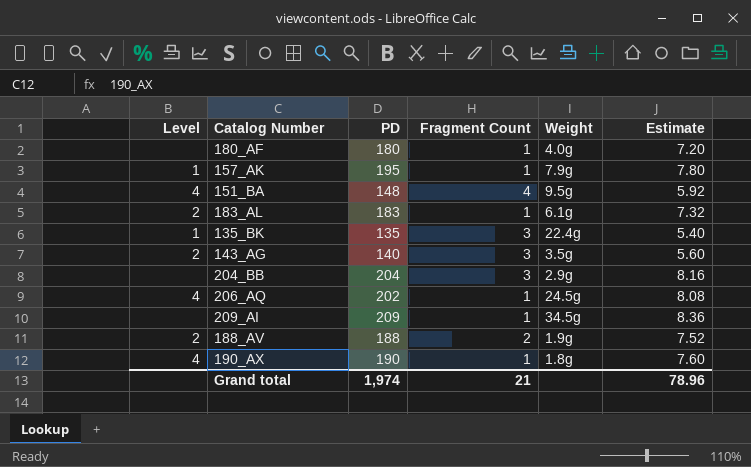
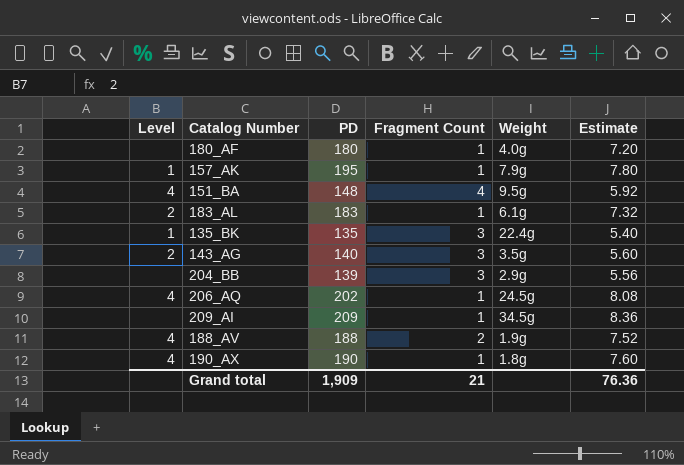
204_BB | PD: 204 -> 139
204_BB | Estimate: 8.16 -> 5.56
188_AV | Level: 2 -> 4
Grand total | PD: 1,974 -> 1,909
Grand total | Estimate: 78.96 -> 76.36

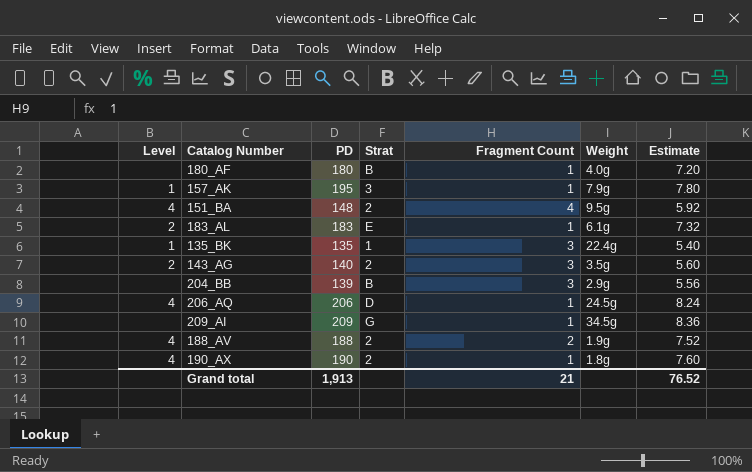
column Strat | position: none -> 4
206_AQ | PD: 202 -> 206
206_AQ | Estimate: 8.08 -> 8.24
Grand total | PD: 1,909 -> 1,913
Grand total | Estimate: 76.36 -> 76.52

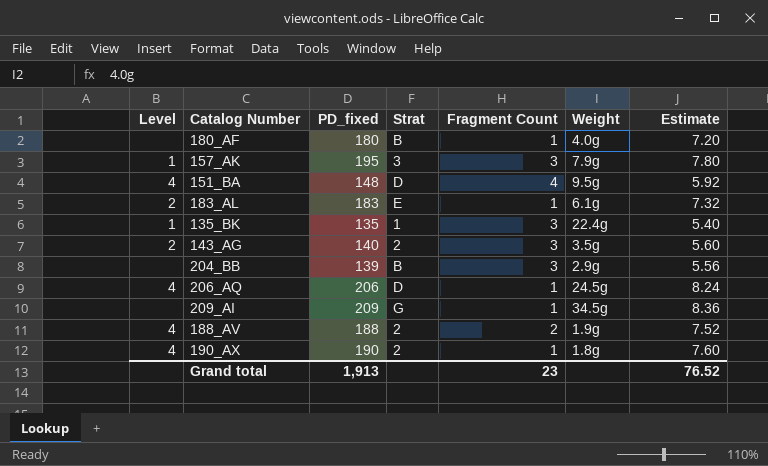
column name: PD -> PD_fixed
157_AK | Fragment Count: 1 -> 3
151_BA | Strat: 2 -> D
Grand total | Fragment Count: 21 -> 23

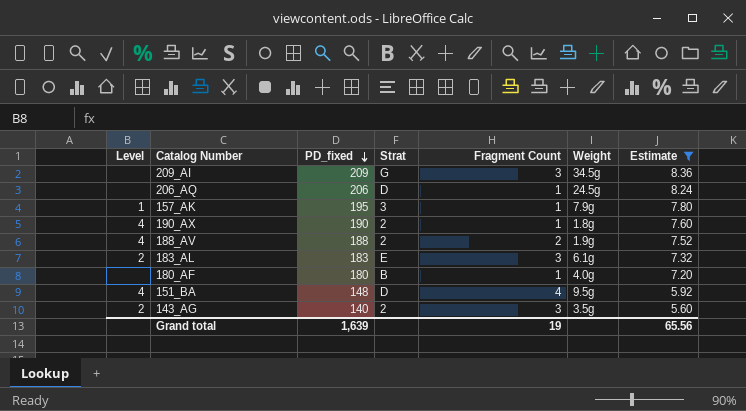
filter: none -> Estimate >= 5.60
row order: none -> PD_fixed descending
209_AI | Fragment Count: 1 -> 3
206_AQ | Level: 4 -> none
157_AK | Fragment Count: 3 -> 1
183_AL | Fragment Count: 1 -> 3
Grand total | PD_fixed: 1,913 -> 1,639
Grand total | Fragment Count: 23 -> 19
Grand total | Estimate: 76.52 -> 65.56

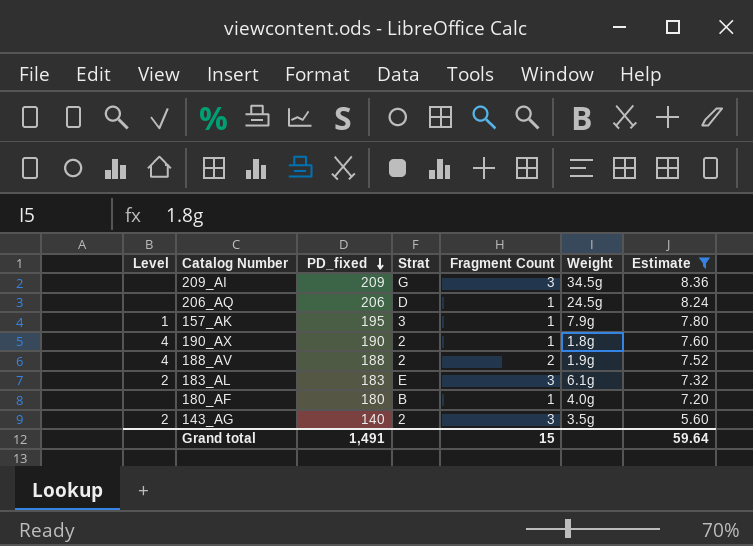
row 151_BA: 4 | 148 | D | 4 | 9.5g | 5.92 -> none
Grand total | PD_fixed: 1,639 -> 1,491
Grand total | Fragment Count: 19 -> 15
Grand total | Estimate: 65.56 -> 59.64

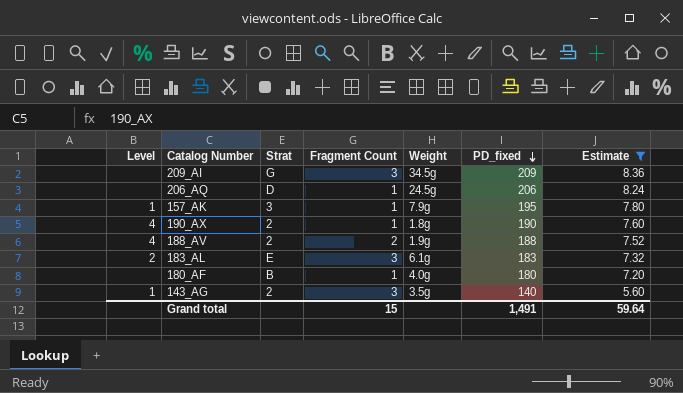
column PD_fixed | position: 3 -> 6
143_AG | Level: 2 -> 1

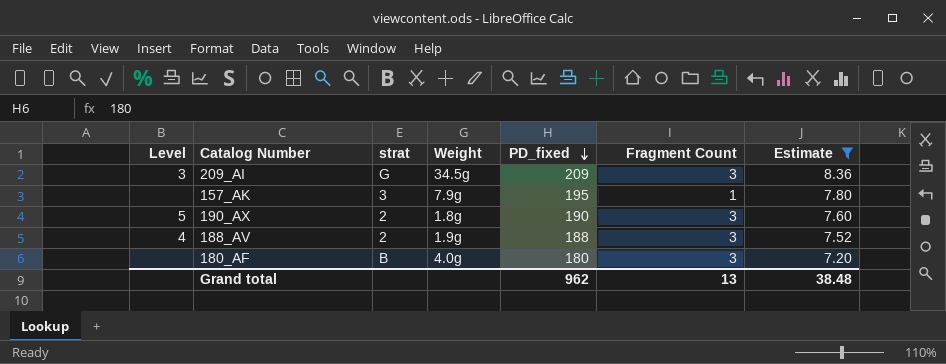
column name: Strat -> strat
column Fragment Count | position: 4 -> 6
row 206_AQ: none | D | 1 | 24.5g | 206 | 8.24 -> none
row 183_AL: 2 | E | 3 | 6.1g | 183 | 7.32 -> none
row 143_AG: 1 | 2 | 3 | 3.5g | 140 | 5.60 -> none
209_AI | Level: none -> 3
157_AK | Level: 1 -> none
190_AX | Level: 4 -> 5
190_AX | Fragment Count: 1 -> 3
188_AV | Fragment Count: 2 -> 3
180_AF | Fragment Count: 1 -> 3
Grand total | PD_fixed: 1,491 -> 962
Grand total | Fragment Count: 15 -> 13
Grand total | Estimate: 59.64 -> 38.48

